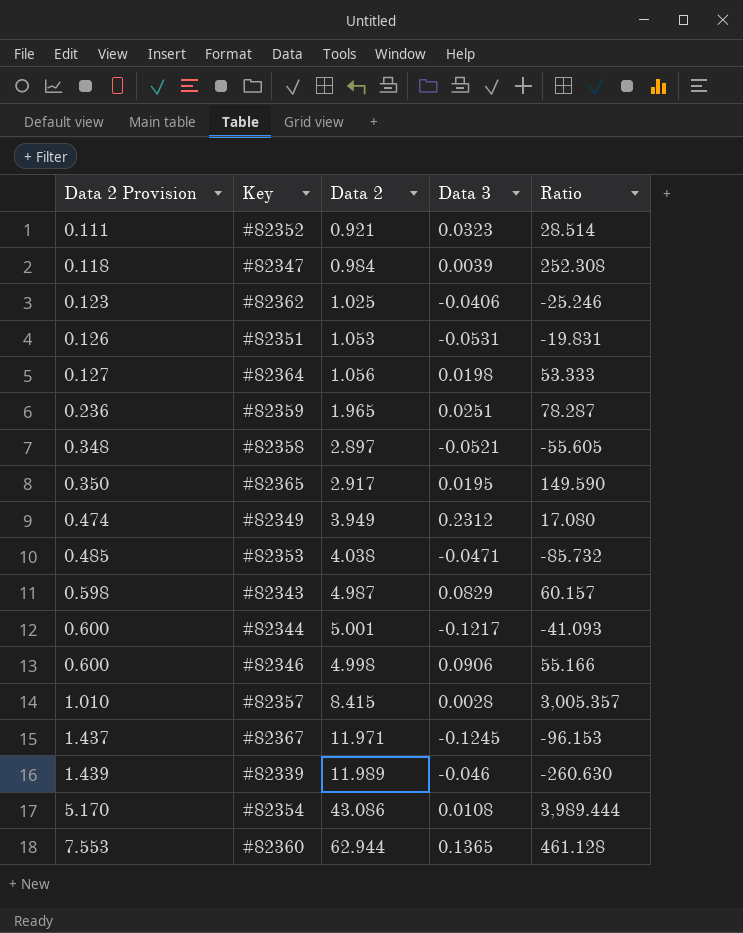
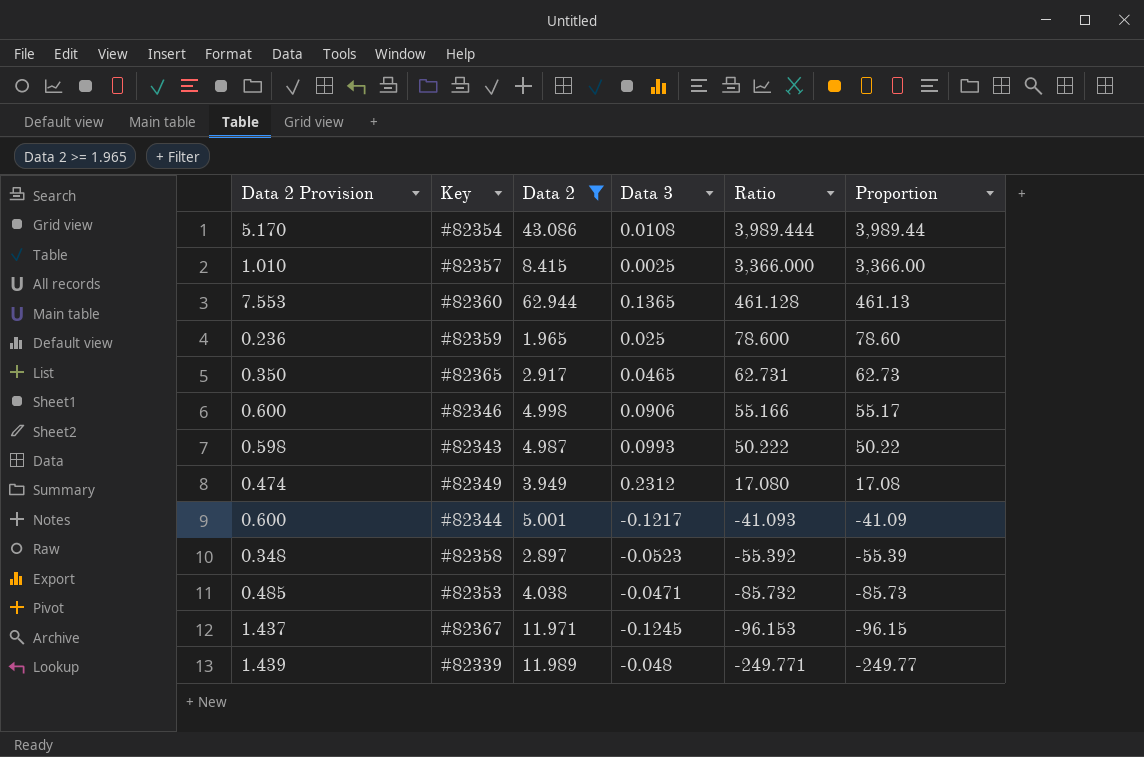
filter: none -> Data 2 >= 1.965
row order: Data 2 Provision ascending -> Ratio descending
column Proportion | formula: none -> [Data 2] / [Data 3]
#82357 | Data 3: 0.0028 -> 0.0025
#82357 | Ratio: 3,005.357 -> 3,366.000
#82359 | Data 3: 0.0251 -> 0.025
#82359 | Ratio: 78.287 -> 78.600
#82365 | Data 3: 0.0195 -> 0.0465
#82365 | Ratio: 149.590 -> 62.731
#82343 | Data 3: 0.0829 -> 0.0993
#82343 | Ratio: 60.157 -> 50.222
#82358 | Data 3: -0.0521 -> -0.0523
#82358 | Ratio: -55.605 -> -55.392
#82339 | Data 3: -0.046 -> -0.048
#82339 | Ratio: -260.630 -> -249.771

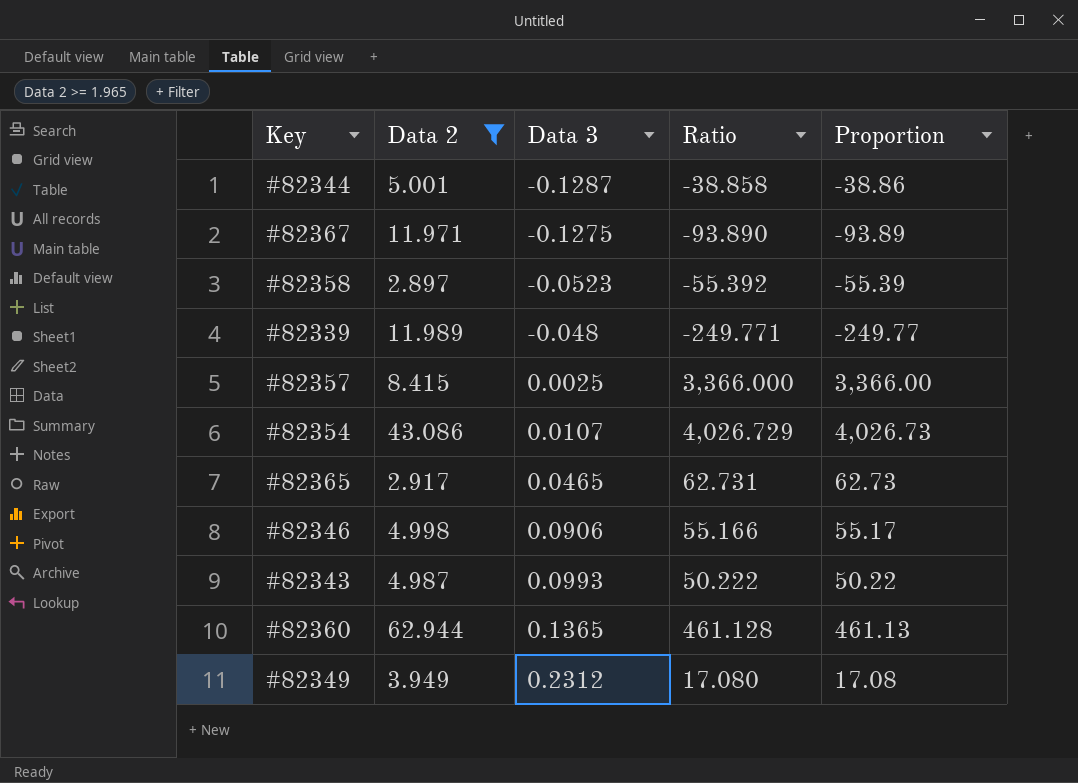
row order: Ratio descending -> Data 3 ascending
column Data 2 Provision | formula: [Data 2] * 0.12 -> none
row #82359: 0.236 | 1.965 | 0.025 | 78.600 | 78.60 -> none
row #82353: 0.485 | 4.038 | -0.0471 | -85.732 | -85.73 -> none
#82344 | Data 3: -0.1217 -> -0.1287
#82344 | Ratio: -41.093 -> -38.858
#82344 | Proportion: -41.09 -> -38.86
#82367 | Data 3: -0.1245 -> -0.1275
#82367 | Ratio: -96.153 -> -93.890
#82367 | Proportion: -96.15 -> -93.89
#82354 | Data 3: 0.0108 -> 0.0107
#82354 | Ratio: 3,989.444 -> 4,026.729
#82354 | Proportion: 3,989.44 -> 4,026.73

